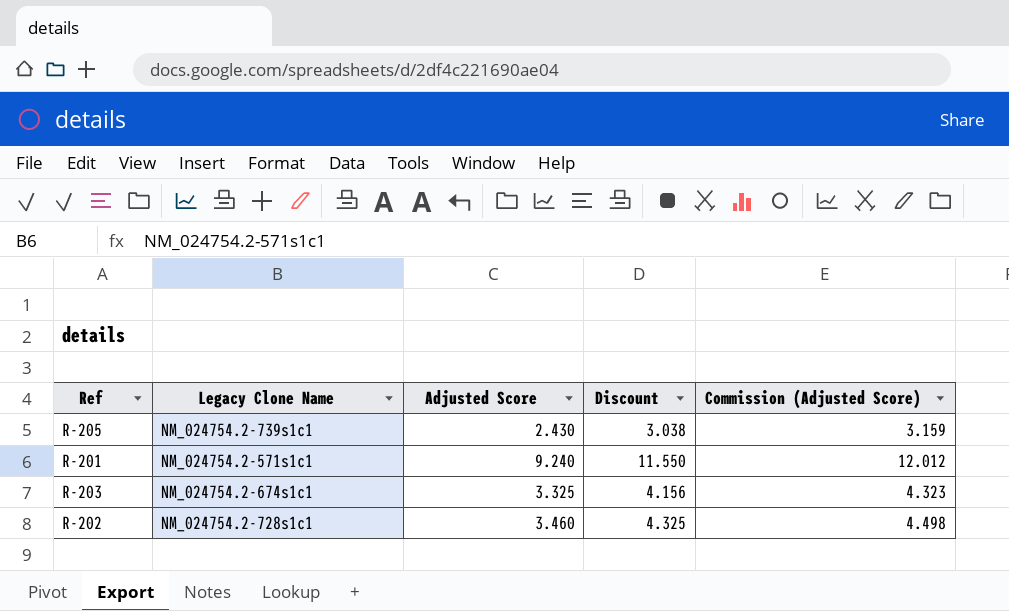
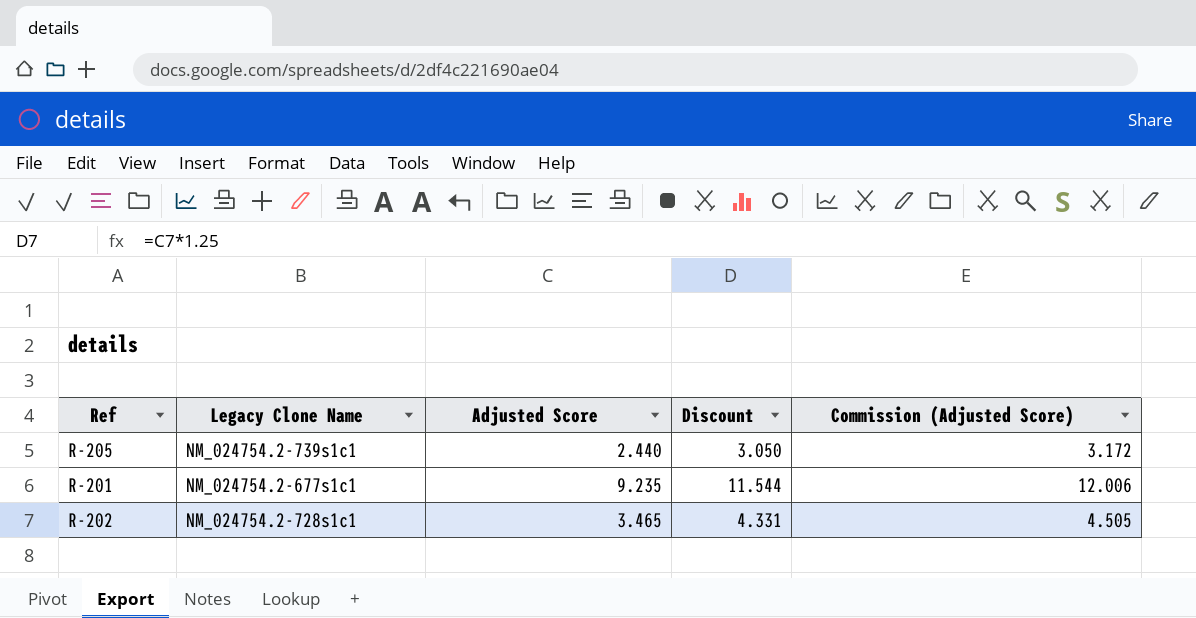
row R-203: NM_024754.2-674s1c1 | 3.325 | 4.156 | 4.323 -> none
R-205 | Adjusted Score: 2.430 -> 2.440
R-205 | Discount: 3.038 -> 3.050
R-205 | Commission (Adjusted Score): 3.159 -> 3.172
R-201 | Legacy Clone Name: NM_024754.2-571s1c1 -> NM_024754.2-677s1c1
R-201 | Adjusted Score: 9.240 -> 9.235
R-201 | Discount: 11.550 -> 11.544
R-201 | Commission (Adjusted Score): 12.012 -> 12.006
R-202 | Adjusted Score: 3.460 -> 3.465
R-202 | Discount: 4.325 -> 4.331
R-202 | Commission (Adjusted Score): 4.498 -> 4.505

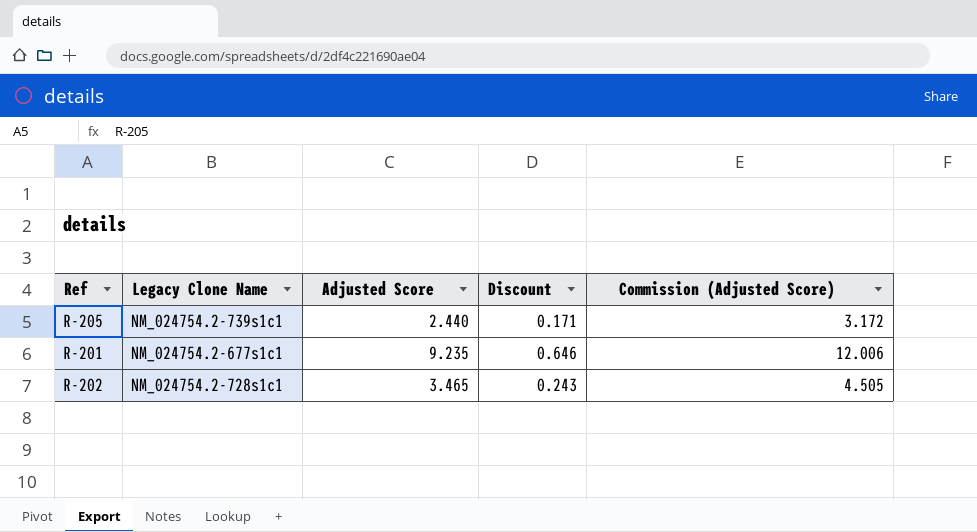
column Discount | formula: [Adjusted Score] * 1.25 -> [Adjusted Score] * 0.07

